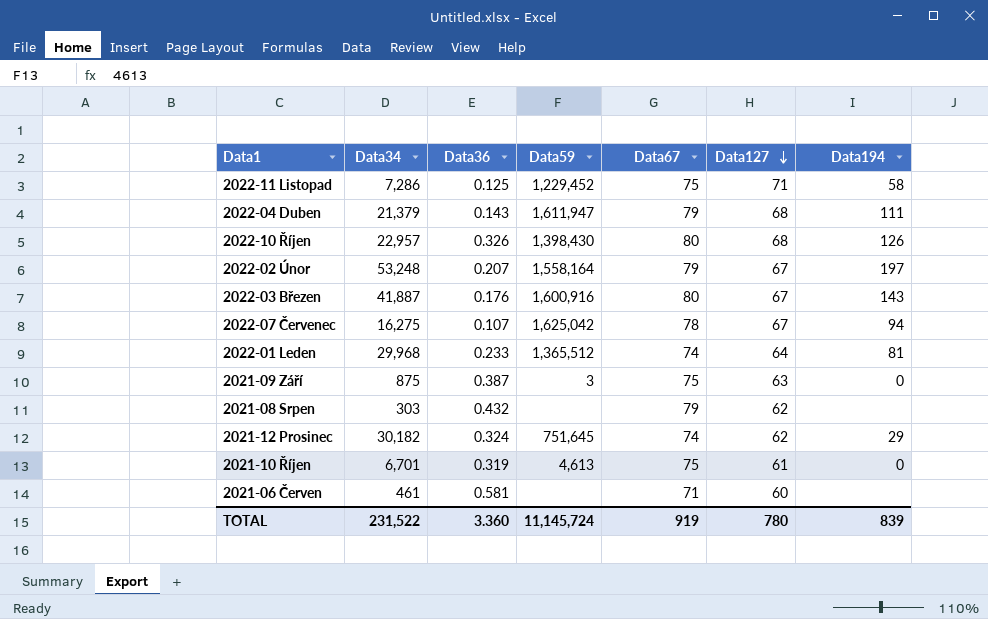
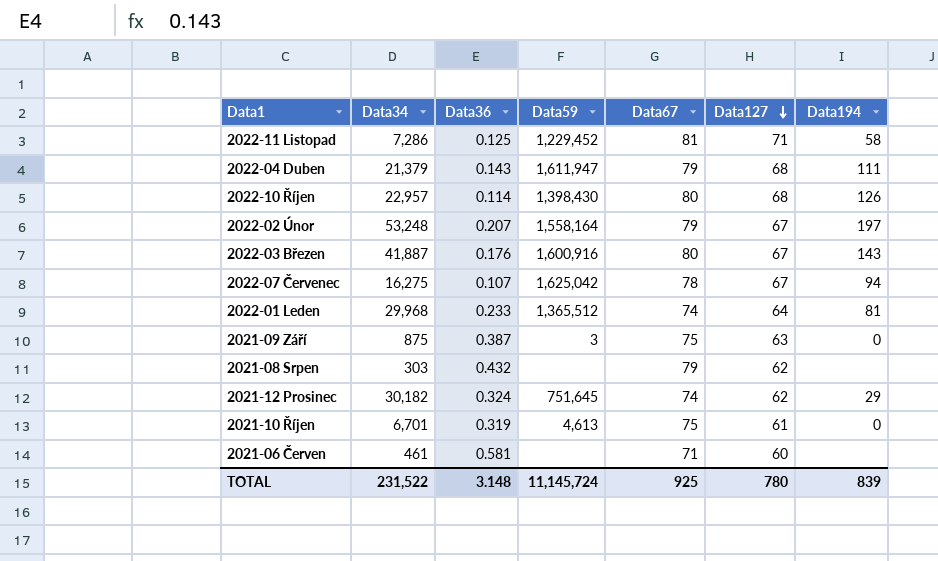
2022-11 Listopad | Data67: 75 -> 81
2022-10 Říjen | Data36: 0.326 -> 0.114
TOTAL | Data36: 3.360 -> 3.148
TOTAL | Data67: 919 -> 925

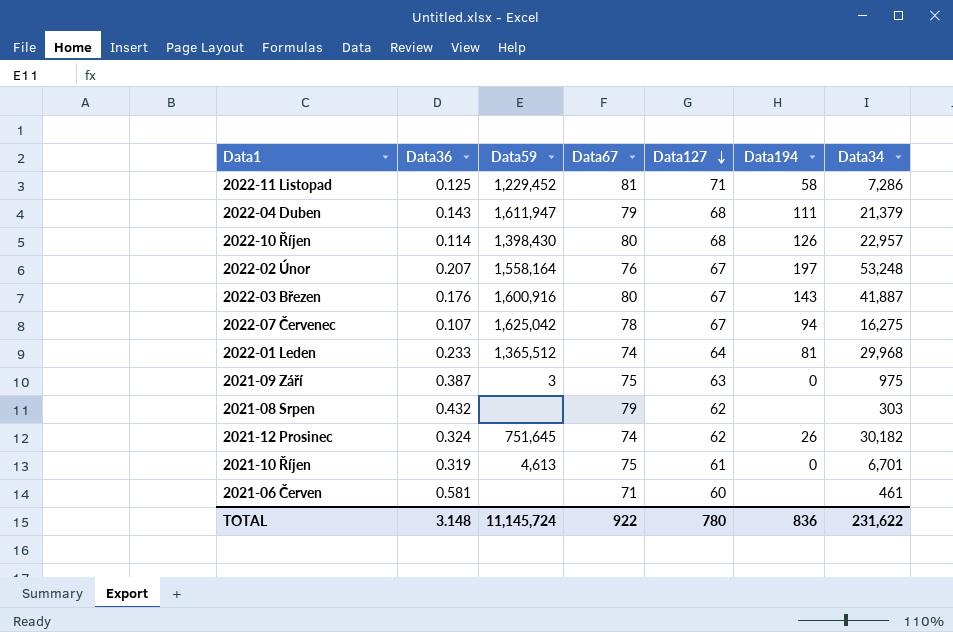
column Data34 | position: 2 -> 7
2022-02 Únor | Data67: 79 -> 76
2021-09 Září | Data34: 875 -> 975
2021-12 Prosinec | Data194: 29 -> 26
TOTAL | Data67: 925 -> 922
TOTAL | Data194: 839 -> 836
TOTAL | Data34: 231,522 -> 231,622

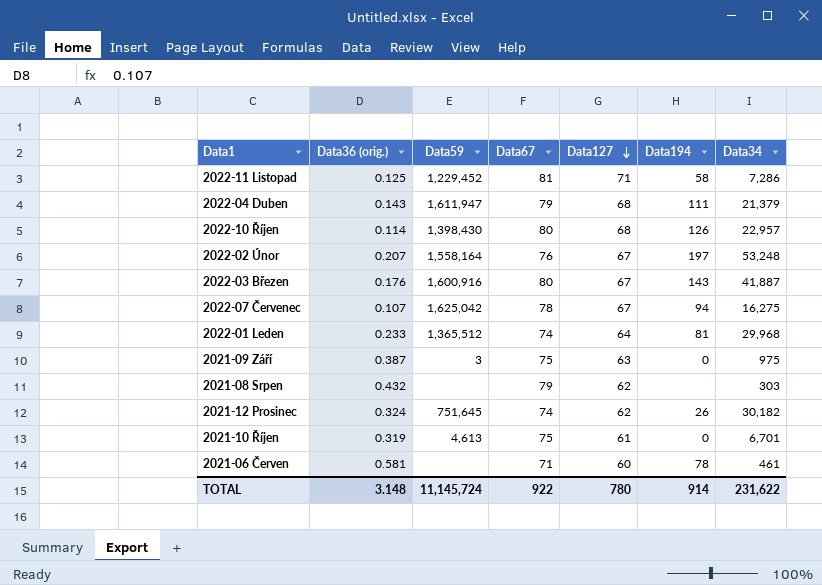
column name: Data36 -> Data36 (orig.)
2021-06 Červen | Data194: none -> 78
TOTAL | Data194: 836 -> 914

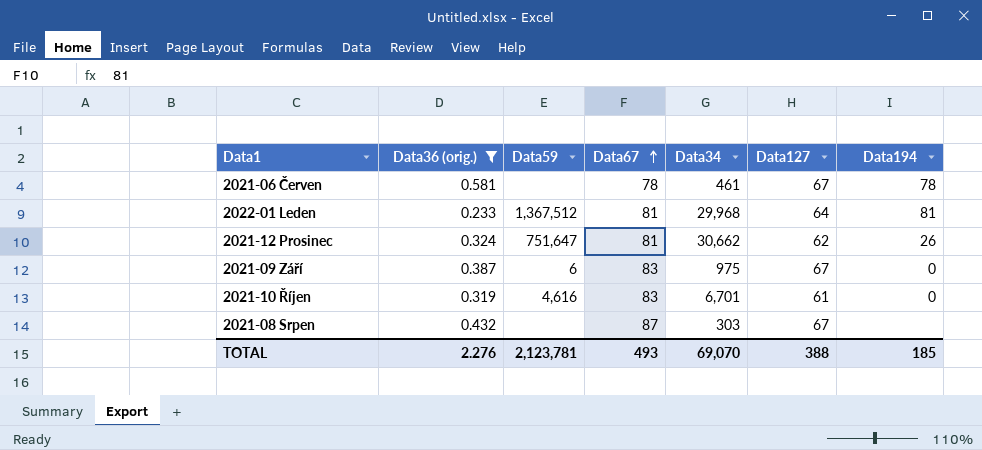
filter: none -> Data36 (orig.) >= 0.233
row order: Data127 descending -> Data67 ascending
column Data34 | position: 7 -> 5
2021-06 Červen | Data67: 71 -> 78
2021-06 Červen | Data127: 60 -> 67
2022-01 Leden | Data59: 1,365,512 -> 1,367,512
2022-01 Leden | Data67: 74 -> 81
2021-12 Prosinec | Data59: 751,645 -> 751,647
2021-12 Prosinec | Data67: 74 -> 81
2021-12 Prosinec | Data34: 30,182 -> 30,662
2021-09 Září | Data59: 3 -> 6
2021-09 Září | Data67: 75 -> 83
2021-09 Září | Data127: 63 -> 67
2021-10 Říjen | Data59: 4,613 -> 4,616
2021-10 Říjen | Data67: 75 -> 83
2021-08 Srpen | Data67: 79 -> 87
2021-08 Srpen | Data127: 62 -> 67
TOTAL | Data36 (orig.): 3.148 -> 2.276
TOTAL | Data59: 11,145,724 -> 2,123,781
TOTAL | Data67: 922 -> 493
TOTAL | Data34: 231,622 -> 69,070
TOTAL | Data127: 780 -> 388
TOTAL | Data194: 914 -> 185

